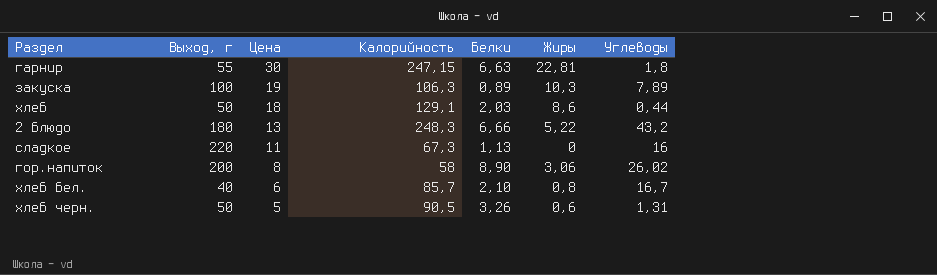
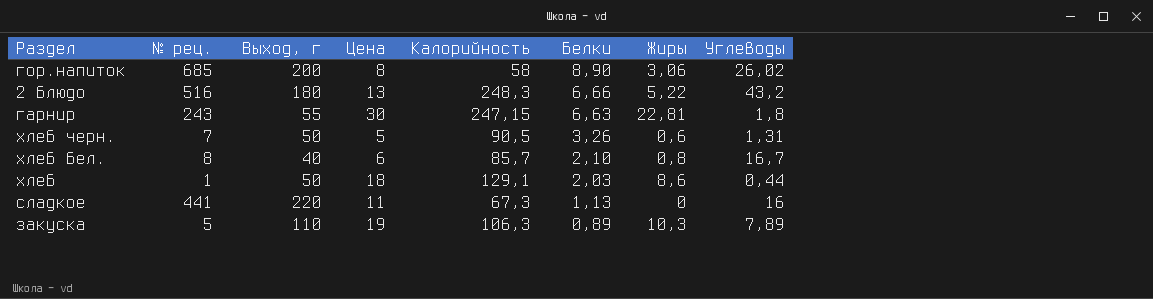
row order: Цена descending -> Белки descending
column № рец. | position: none -> 2
закуска | Выход, г: 100 -> 110

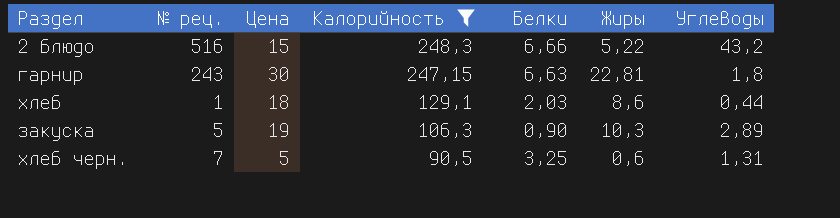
filter: none -> Калорийность >= 90,5
row order: Белки descending -> Калорийность descending
column Выход, г | position: 3 -> none
2 блюдо | Цена: 13 -> 15
закуска | Белки: 0,89 -> 0,90
закуска | Углеводы: 7,89 -> 2,89
хлеб черн. | Белки: 3,26 -> 3,25

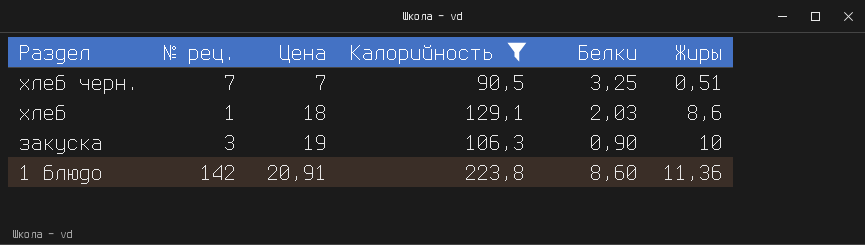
row order: Калорийность descending -> Раздел descending
column Углеводы | position: 7 -> none
row 2 блюдо: 516 | 15 | 248,3 | 6,66 | 5,22 | 43,2 -> none
row гарнир: 243 | 30 | 247,15 | 6,63 | 22,81 | 1,8 -> none
хлеб черн. | Цена: 5 -> 7
хлеб черн. | Жиры: 0,6 -> 0,51
закуска | № рец.: 5 -> 3
закуска | Жиры: 10,3 -> 10
row 1 блюдо: none -> 142 | 20,91 | 223,8 | 8,60 | 11,36

